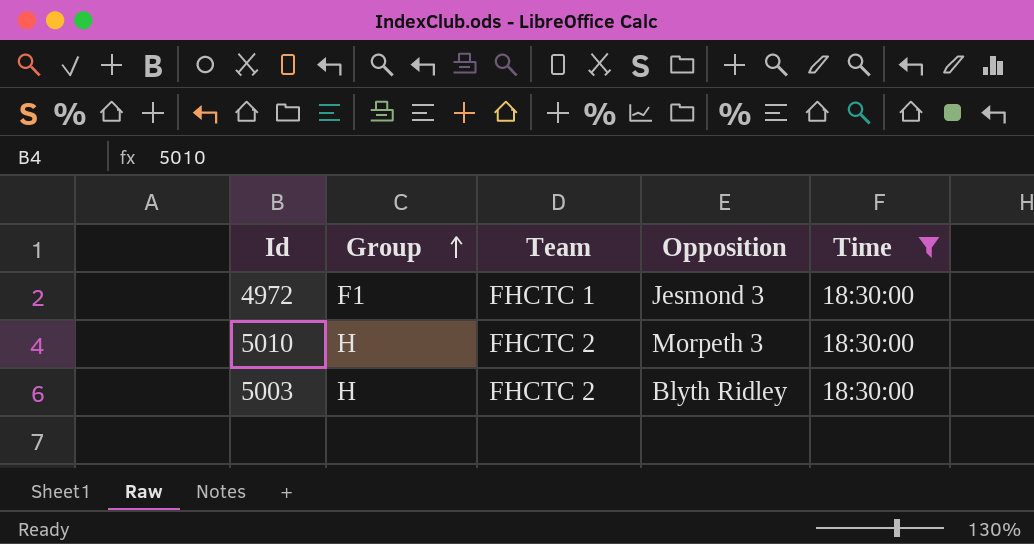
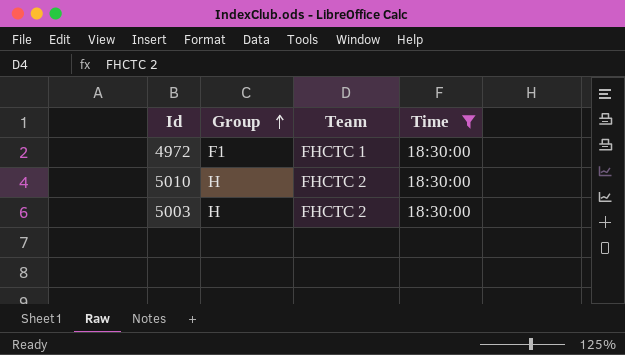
column Opposition | position: 4 -> none

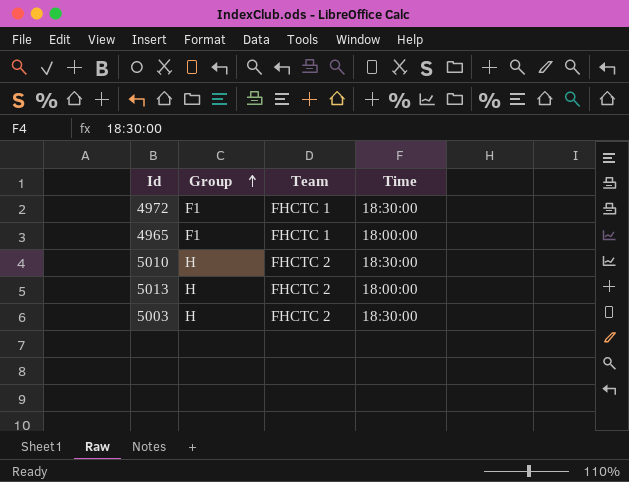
filter: Time = 18:30:00 -> none

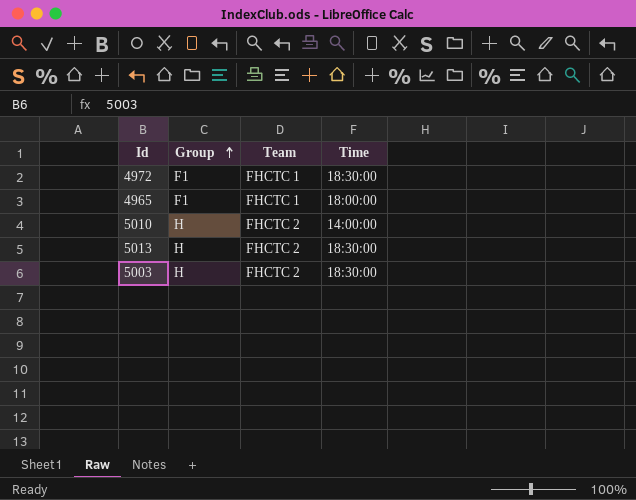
5010 | Time: 18:30:00 -> 14:00:00
5013 | Time: 18:00:00 -> 18:30:00

